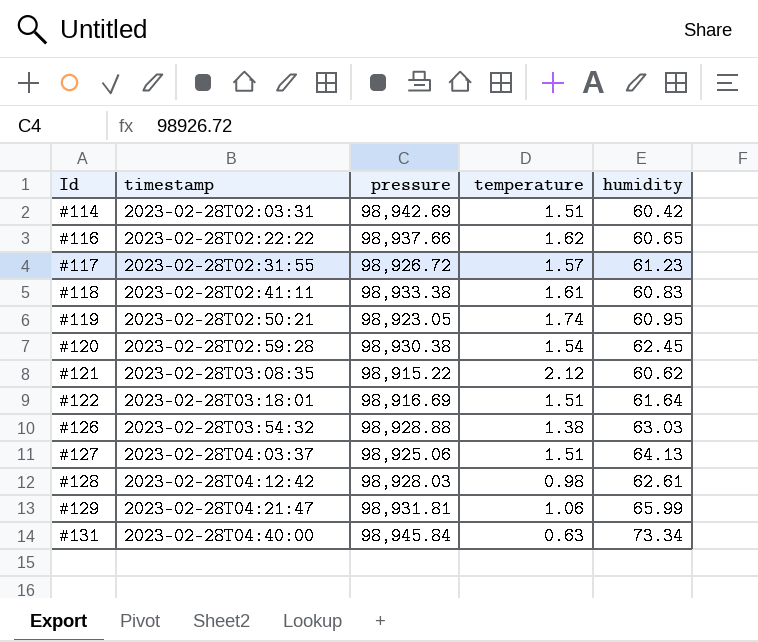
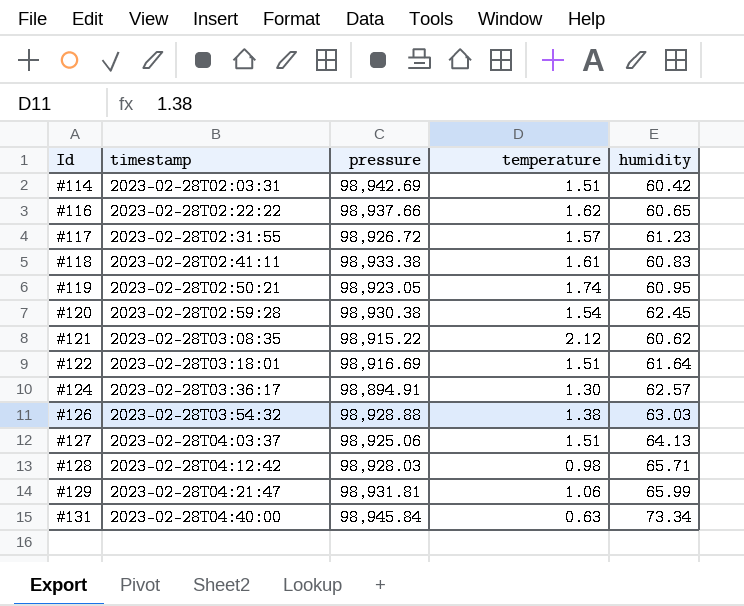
row #124: none -> 2023-02-28T03:36:17 | 98,894.91 | 1.30 | 62.57
#128 | humidity: 62.61 -> 65.71

